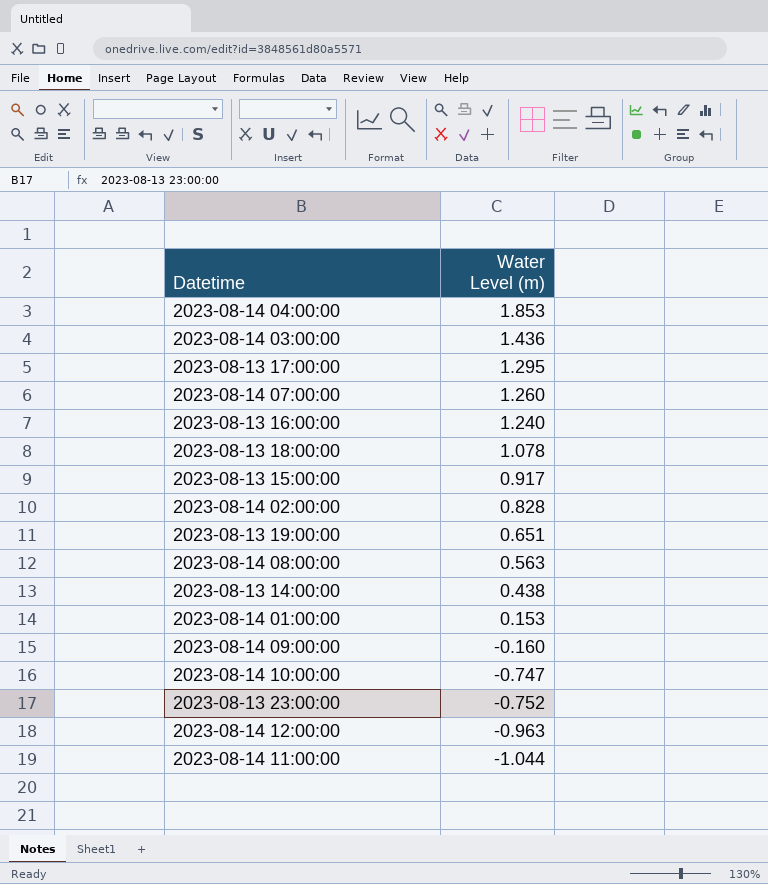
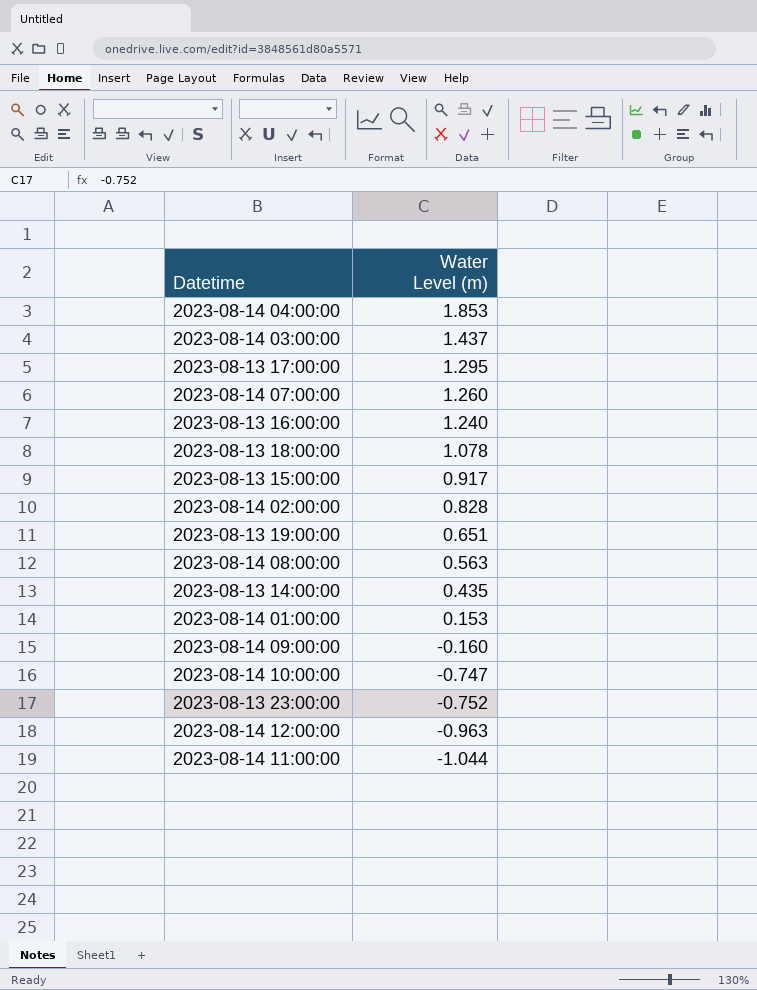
2023-08-14 03:00:00 | Water Level (m): 1.436 -> 1.437
2023-08-13 14:00:00 | Water Level (m): 0.438 -> 0.435

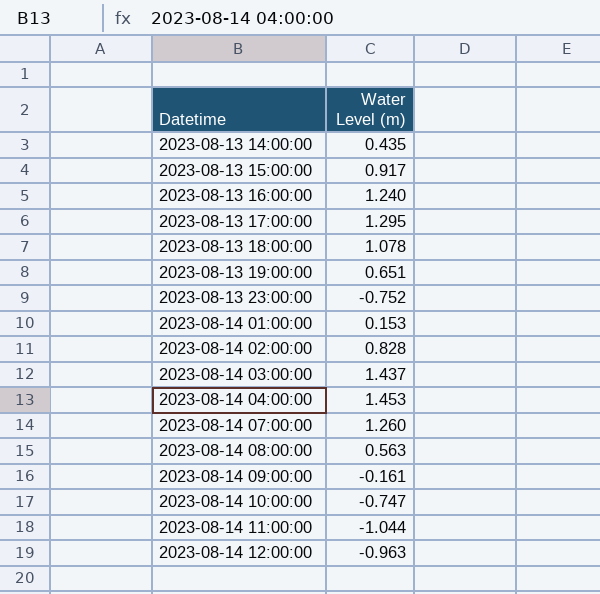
row order: Water Level (m) descending -> Datetime ascending
2023-08-14 04:00:00 | Water Level (m): 1.853 -> 1.453
2023-08-14 09:00:00 | Water Level (m): -0.160 -> -0.161

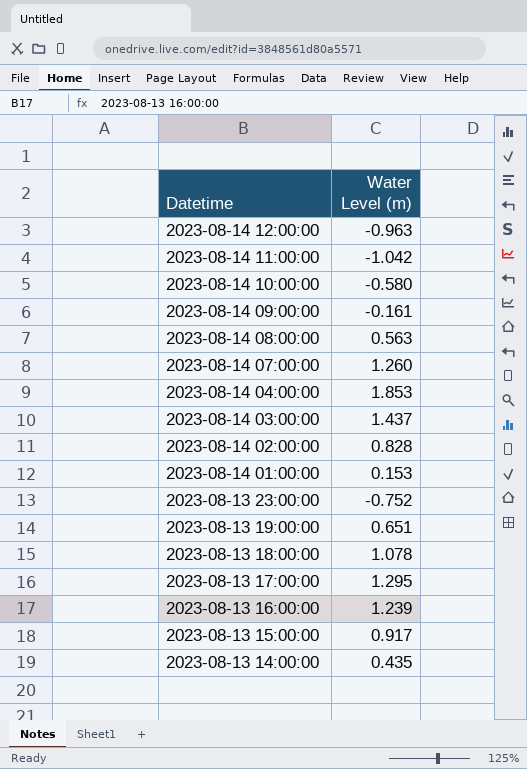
row order: Datetime ascending -> Datetime descending
2023-08-14 11:00:00 | Water Level (m): -1.044 -> -1.042
2023-08-14 10:00:00 | Water Level (m): -0.747 -> -0.580
2023-08-14 04:00:00 | Water Level (m): 1.453 -> 1.853
2023-08-13 16:00:00 | Water Level (m): 1.240 -> 1.239

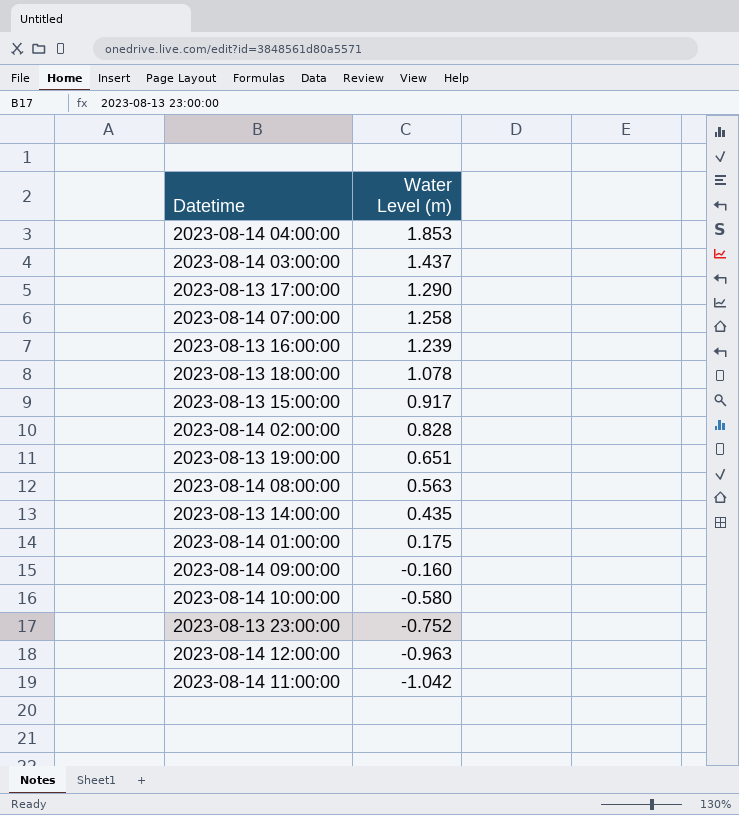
row order: Datetime descending -> Water Level (m) descending
2023-08-13 17:00:00 | Water Level (m): 1.295 -> 1.290
2023-08-14 07:00:00 | Water Level (m): 1.260 -> 1.258
2023-08-14 01:00:00 | Water Level (m): 0.153 -> 0.175
2023-08-14 09:00:00 | Water Level (m): -0.161 -> -0.160

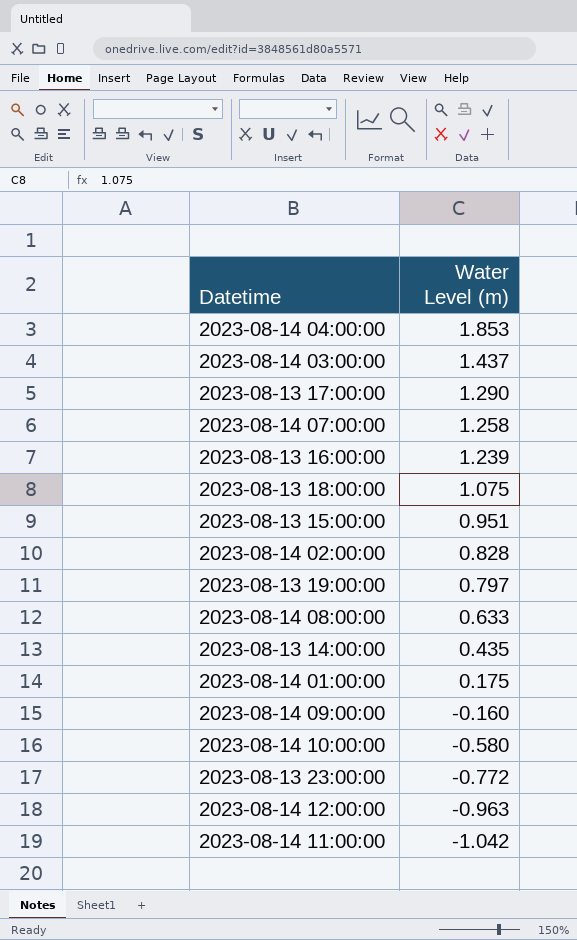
2023-08-13 18:00:00 | Water Level (m): 1.078 -> 1.075
2023-08-13 15:00:00 | Water Level (m): 0.917 -> 0.951
2023-08-13 19:00:00 | Water Level (m): 0.651 -> 0.797
2023-08-14 08:00:00 | Water Level (m): 0.563 -> 0.633
2023-08-13 23:00:00 | Water Level (m): -0.752 -> -0.772

